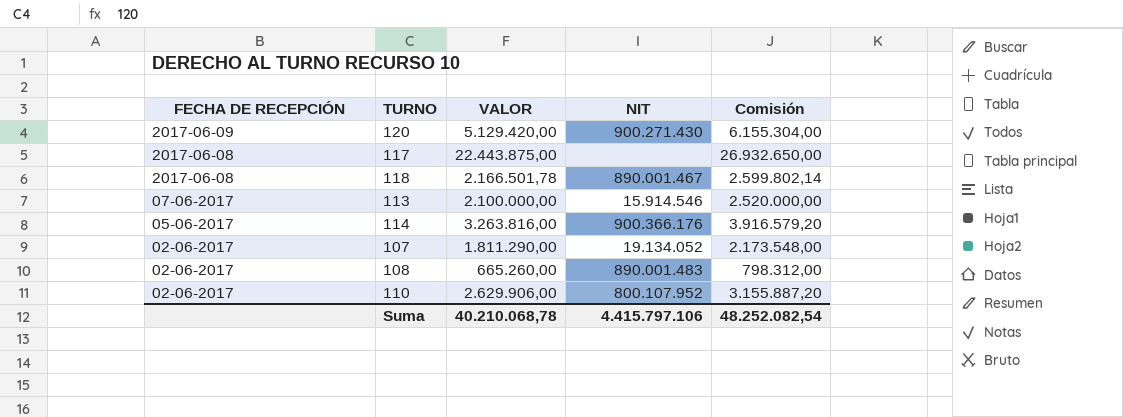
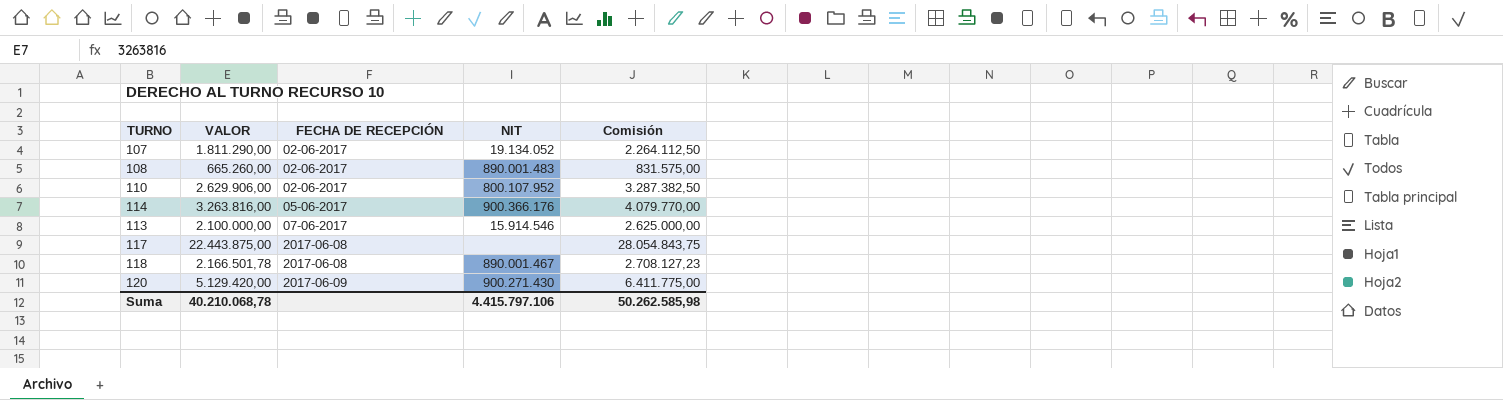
row order: FECHA DE RECEPCIÓN descending -> FECHA DE RECEPCIÓN ascending
column FECHA DE RECEPCIÓN | position: 1 -> 3
column Comisión | formula: [VALOR] * 1,2 -> [VALOR] * 1,25
Suma | Comisión: 48.252.082,54 -> 50.262.585,98

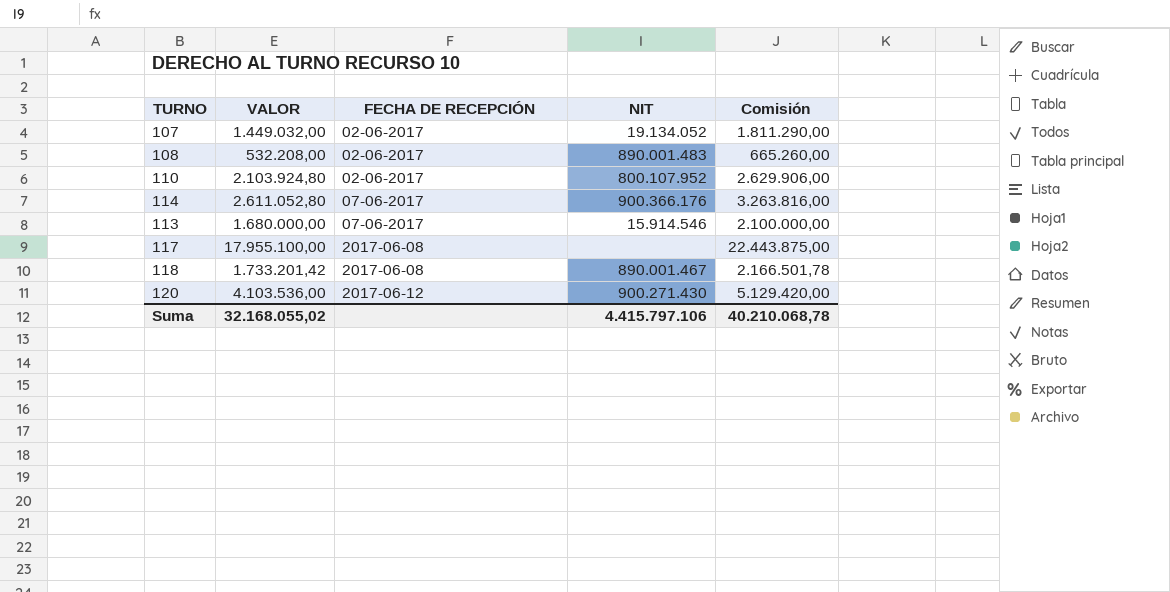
107 | VALOR: 1.811.290,00 -> 1.449.032,00
107 | Comisión: 2.264.112,50 -> 1.811.290,00
108 | VALOR: 665.260,00 -> 532.208,00
108 | Comisión: 831.575,00 -> 665.260,00
110 | VALOR: 2.629.906,00 -> 2.103.924,80
110 | Comisión: 3.287.382,50 -> 2.629.906,00
114 | VALOR: 3.263.816,00 -> 2.611.052,80
114 | FECHA DE RECEPCIÓN: 05-06-2017 -> 07-06-2017
114 | Comisión: 4.079.770,00 -> 3.263.816,00
113 | VALOR: 2.100.000,00 -> 1.680.000,00
113 | Comisión: 2.625.000,00 -> 2.100.000,00
117 | VALOR: 22.443.875,00 -> 17.955.100,00
117 | Comisión: 28.054.843,75 -> 22.443.875,00
118 | VALOR: 2.166.501,78 -> 1.733.201,42
118 | Comisión: 2.708.127,23 -> 2.166.501,78
120 | VALOR: 5.129.420,00 -> 4.103.536,00
120 | FECHA DE RECEPCIÓN: 2017-06-09 -> 2017-06-12
120 | Comisión: 6.411.775,00 -> 5.129.420,00
Suma | VALOR: 40.210.068,78 -> 32.168.055,02
Suma | Comisión: 50.262.585,98 -> 40.210.068,78

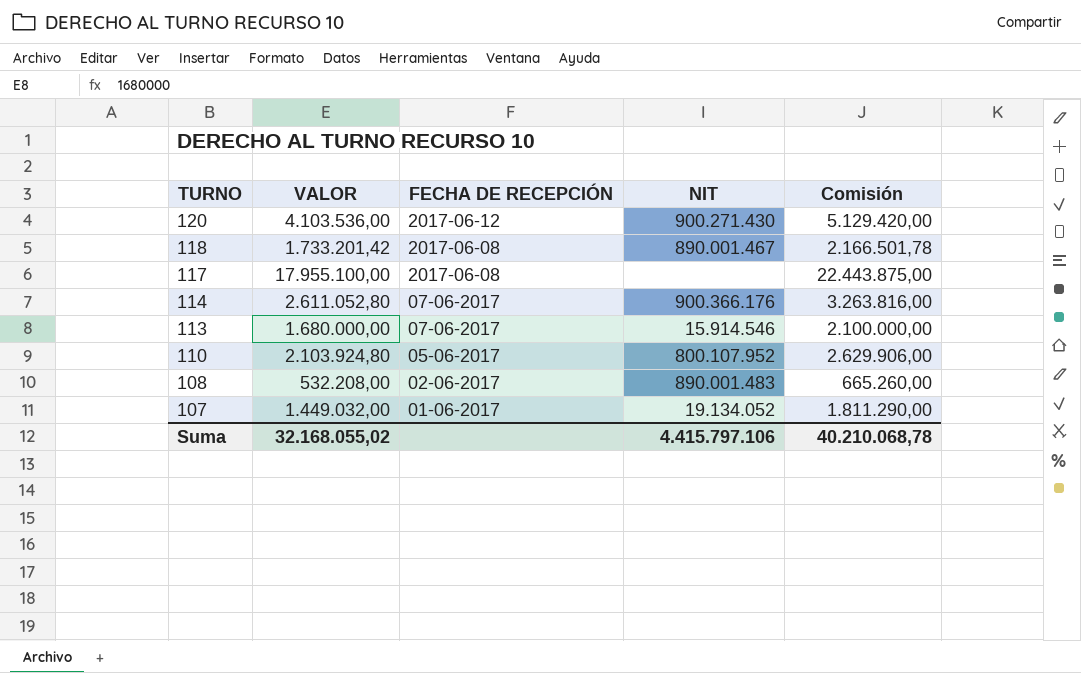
row order: FECHA DE RECEPCIÓN ascending -> TURNO descending
110 | FECHA DE RECEPCIÓN: 02-06-2017 -> 05-06-2017
107 | FECHA DE RECEPCIÓN: 02-06-2017 -> 01-06-2017

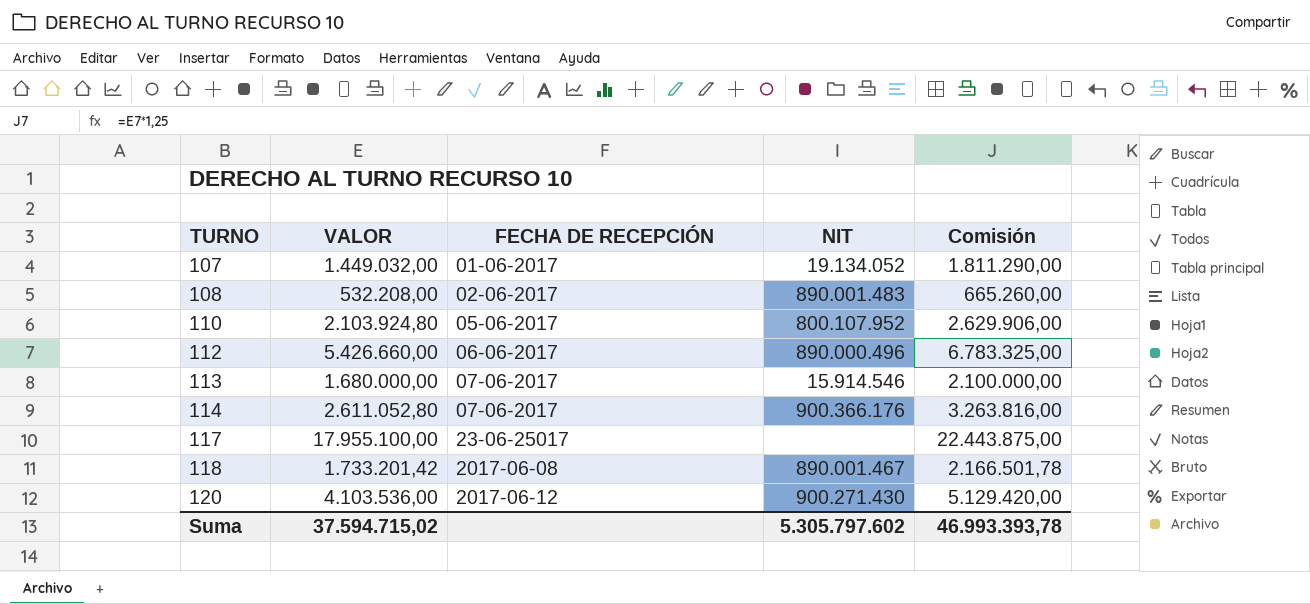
row order: TURNO descending -> TURNO ascending
row 112: none -> 5.426.660,00 | 06-06-2017 | 890.000.496 | 6.783.325,00
117 | FECHA DE RECEPCIÓN: 2017-06-08 -> 23-06-25017
Suma | VALOR: 32.168.055,02 -> 37.594.715,02
Suma | NIT: 4.415.797.106 -> 5.305.797.602
Suma | Comisión: 40.210.068,78 -> 46.993.393,78

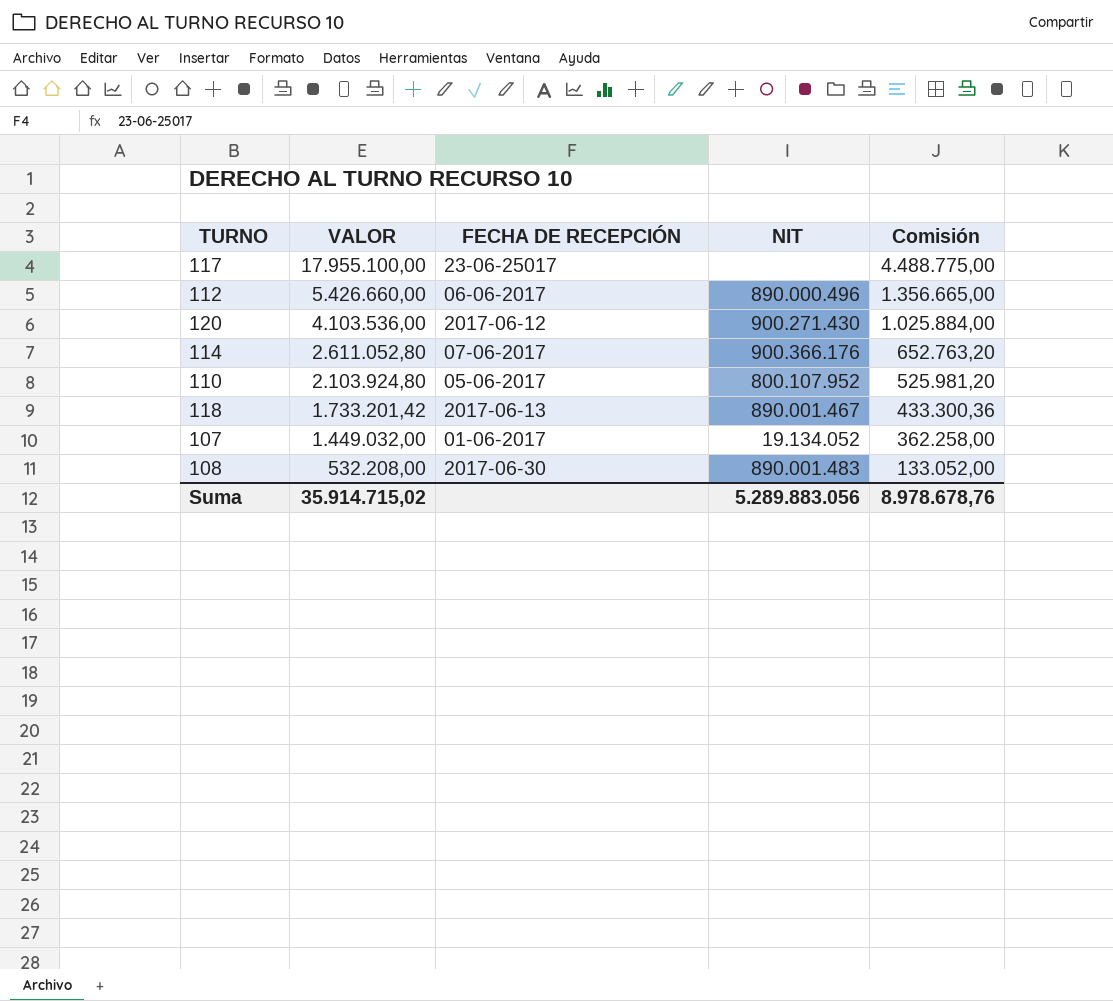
row order: TURNO ascending -> VALOR descending
column Comisión | formula: [VALOR] * 1,25 -> [VALOR] * 0,25
row 113: 1.680.000,00 | 07-06-2017 | 15.914.546 | 2.100.000,00 -> none
118 | FECHA DE RECEPCIÓN: 2017-06-08 -> 2017-06-13
108 | FECHA DE RECEPCIÓN: 02-06-2017 -> 2017-06-30
Suma | VALOR: 37.594.715,02 -> 35.914.715,02
Suma | NIT: 5.305.797.602 -> 5.289.883.056
Suma | Comisión: 46.993.393,78 -> 8.978.678,76

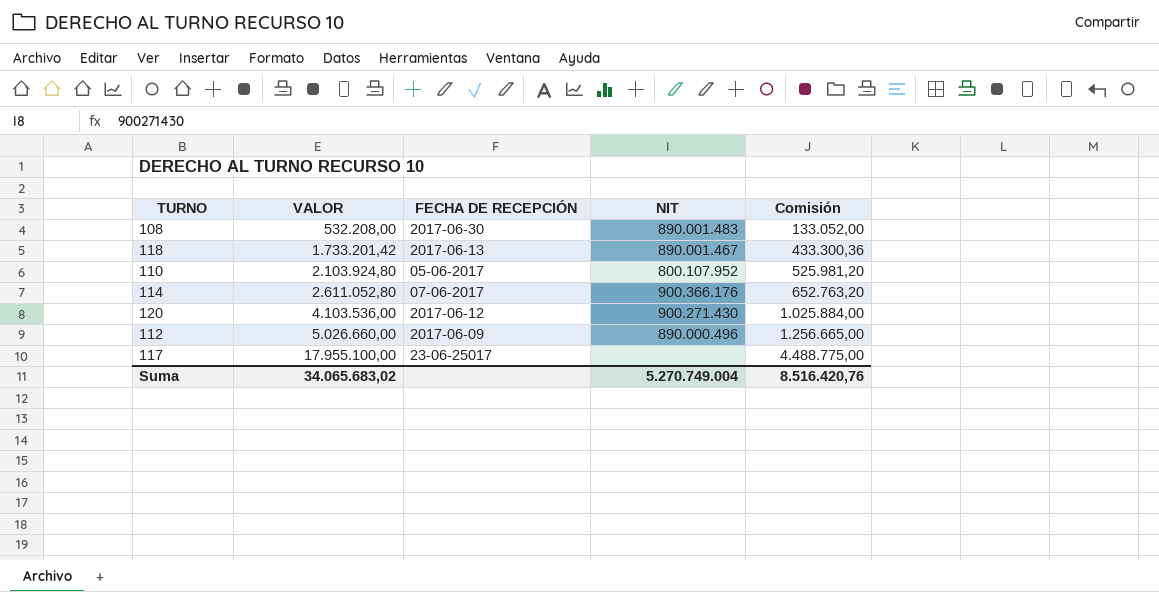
row order: VALOR descending -> VALOR ascending
row 107: 1.449.032,00 | 01-06-2017 | 19.134.052 | 362.258,00 -> none
112 | VALOR: 5.426.660,00 -> 5.026.660,00
112 | FECHA DE RECEPCIÓN: 06-06-2017 -> 2017-06-09
112 | Comisión: 1.356.665,00 -> 1.256.665,00
Suma | VALOR: 35.914.715,02 -> 34.065.683,02
Suma | NIT: 5.289.883.056 -> 5.270.749.004
Suma | Comisión: 8.978.678,76 -> 8.516.420,76

